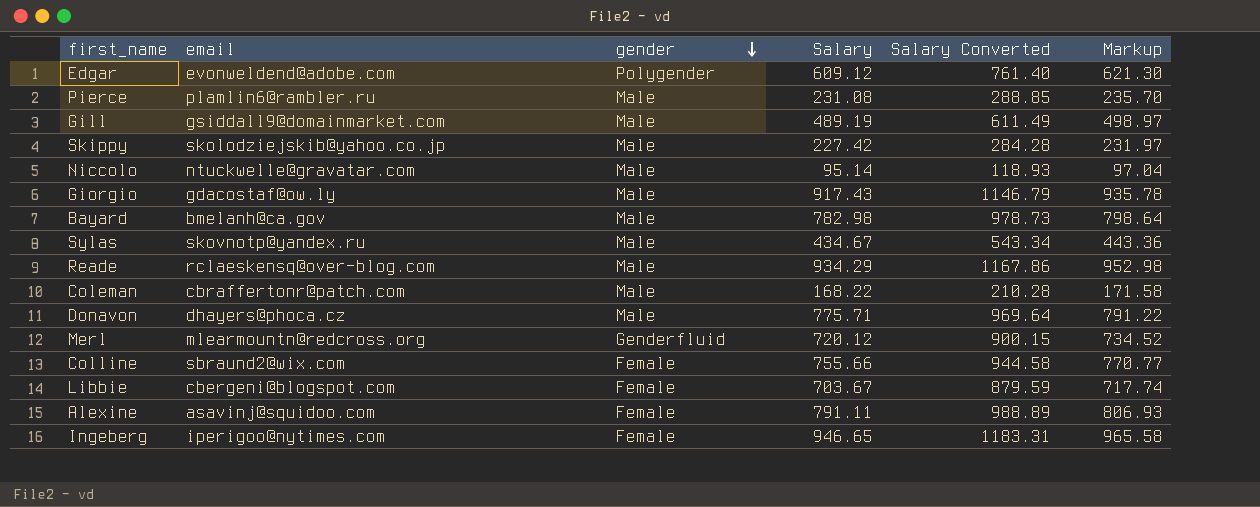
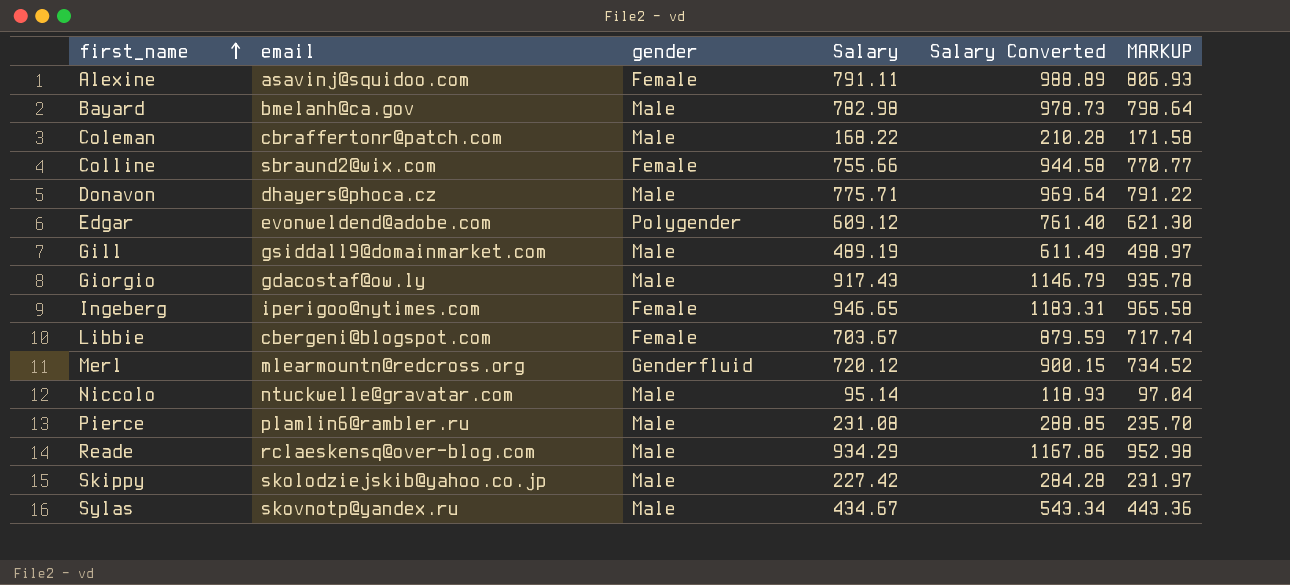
row order: gender descending -> first_name ascending
column name: Markup -> MARKUP

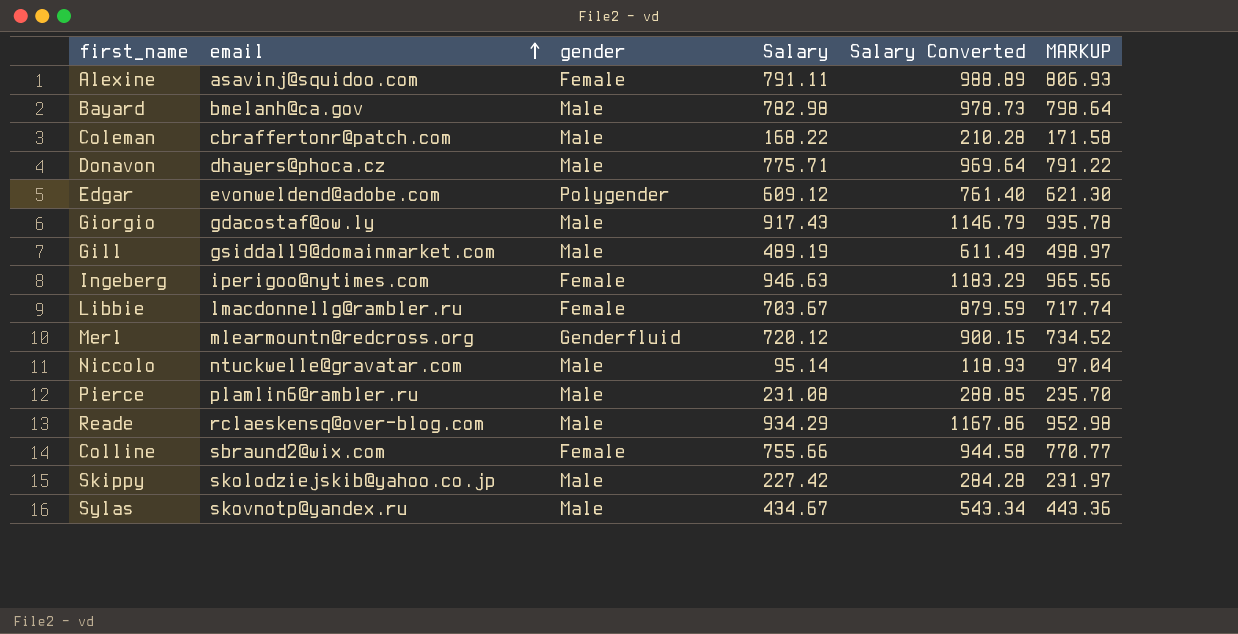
row order: first_name ascending -> email ascending
Ingeberg | Salary: 946.65 -> 946.63
Ingeberg | Salary Converted: 1183.31 -> 1183.29
Ingeberg | MARKUP: 965.58 -> 965.56
Libbie | email: cbergeni@blogspot.com -> lmacdonnellg@rambler.ru

